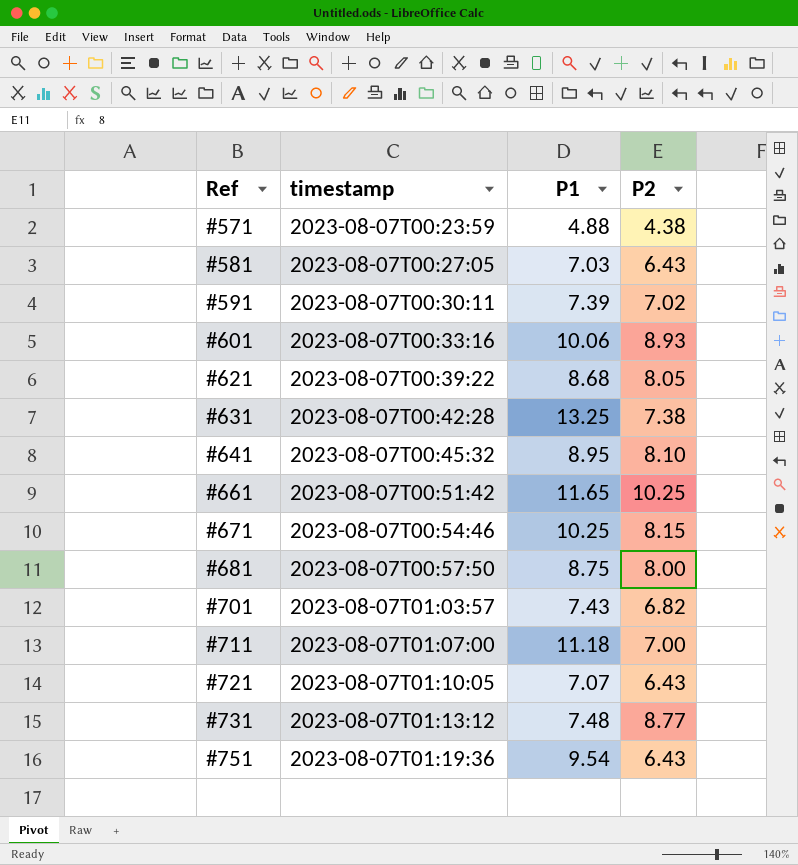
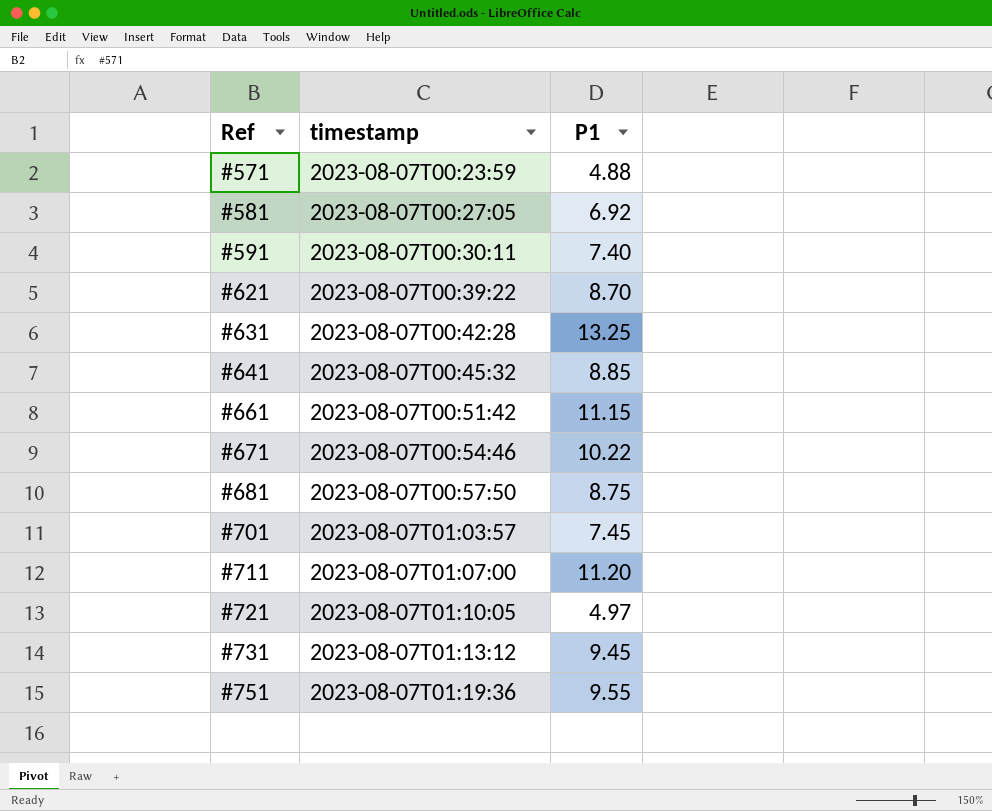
column P2 | position: 4 -> none
row #601: 2023-08-07T00:33:16 | 10.06 | 8.93 -> none
#581 | P1: 7.03 -> 6.92
#591 | P1: 7.39 -> 7.40
#621 | P1: 8.68 -> 8.70
#641 | P1: 8.95 -> 8.85
#661 | P1: 11.65 -> 11.15
#671 | P1: 10.25 -> 10.22
#701 | P1: 7.43 -> 7.45
#711 | P1: 11.18 -> 11.20
#721 | P1: 7.07 -> 4.97
#731 | P1: 7.48 -> 9.45
#751 | P1: 9.54 -> 9.55

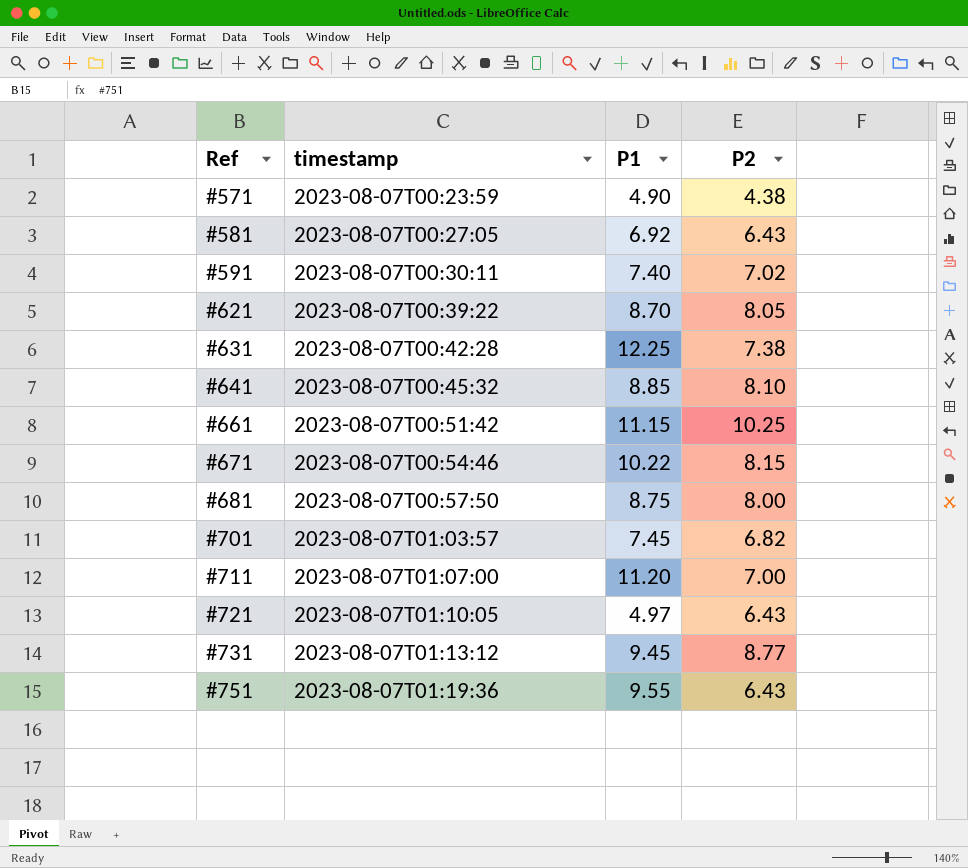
column P2 | position: none -> 4
#571 | P1: 4.88 -> 4.90
#631 | P1: 13.25 -> 12.25

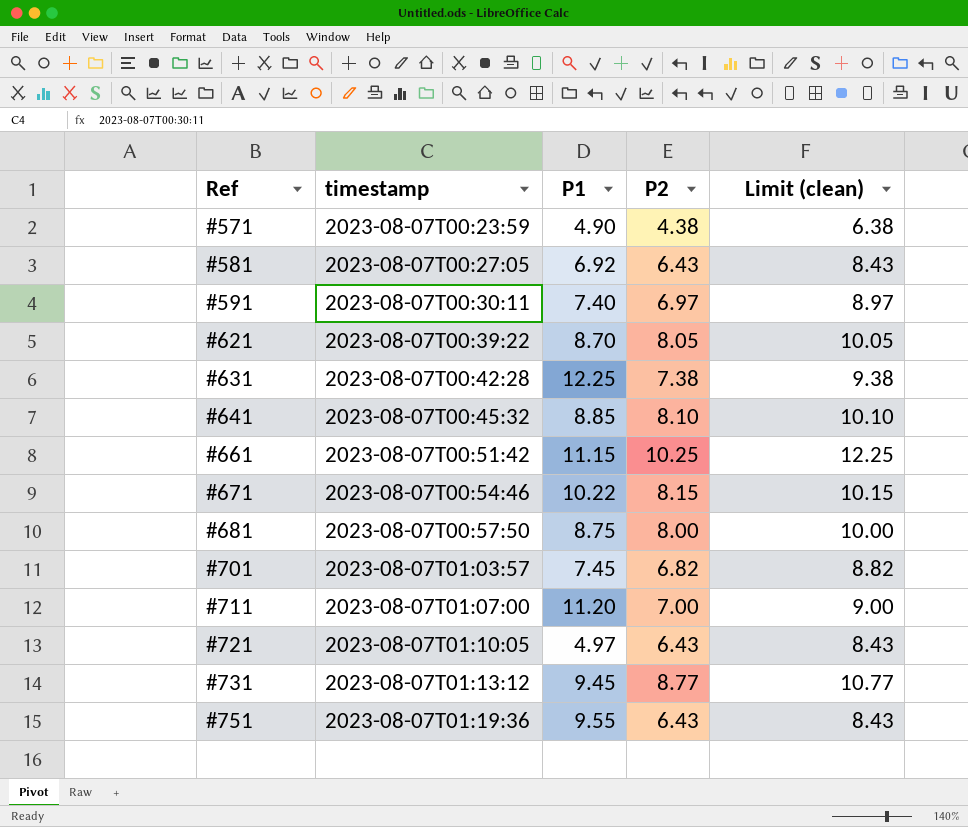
column Limit (clean) | formula: none -> [P2] + 2
#591 | P2: 7.02 -> 6.97

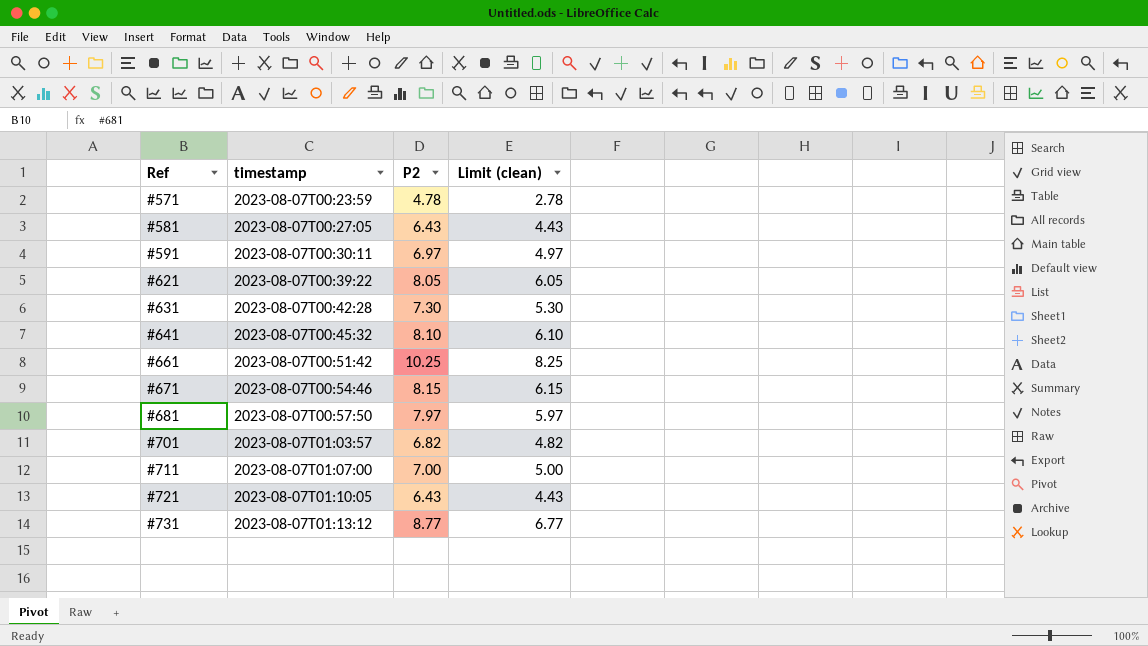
column P1 | position: 3 -> none
column Limit (clean) | formula: [P2] + 2 -> [P2] - 2
row #751: 2023-08-07T01:19:36 | 9.55 | 6.43 | 8.43 -> none
#571 | P2: 4.38 -> 4.78
#631 | P2: 7.38 -> 7.30
#681 | P2: 8.00 -> 7.97

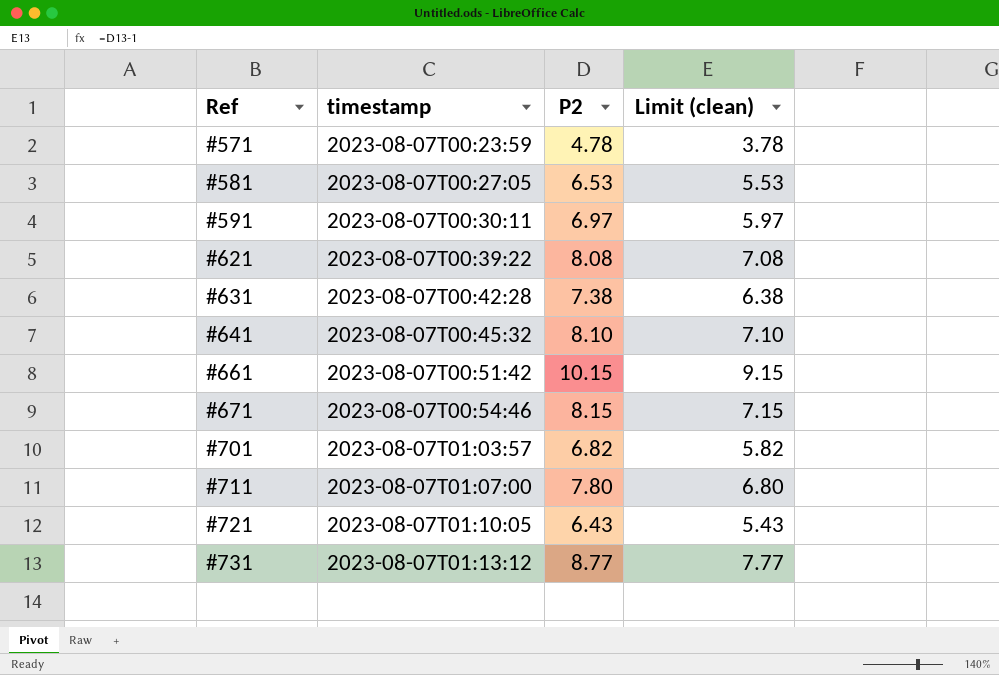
column Limit (clean) | formula: [P2] - 2 -> [P2] - 1
row #681: 2023-08-07T00:57:50 | 7.97 | 5.97 -> none
#581 | P2: 6.43 -> 6.53
#621 | P2: 8.05 -> 8.08
#631 | P2: 7.30 -> 7.38
#661 | P2: 10.25 -> 10.15
#711 | P2: 7.00 -> 7.80

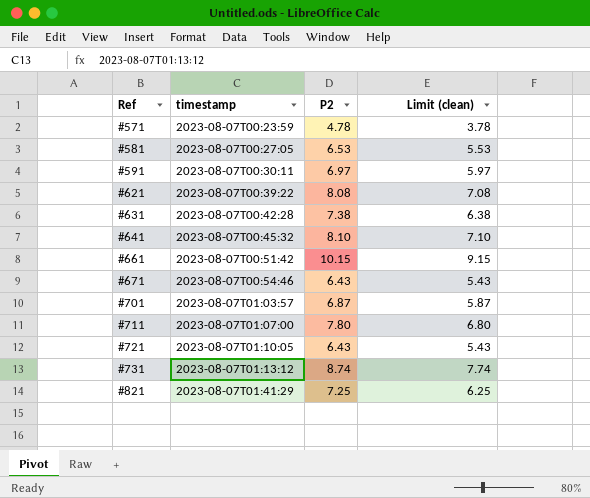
#671 | P2: 8.15 -> 6.43
#671 | Limit (clean): 7.15 -> 5.43
#701 | P2: 6.82 -> 6.87
#701 | Limit (clean): 5.82 -> 5.87
#731 | P2: 8.77 -> 8.74
#731 | Limit (clean): 7.77 -> 7.74
row #821: none -> 2023-08-07T01:41:29 | 7.25 | 6.25

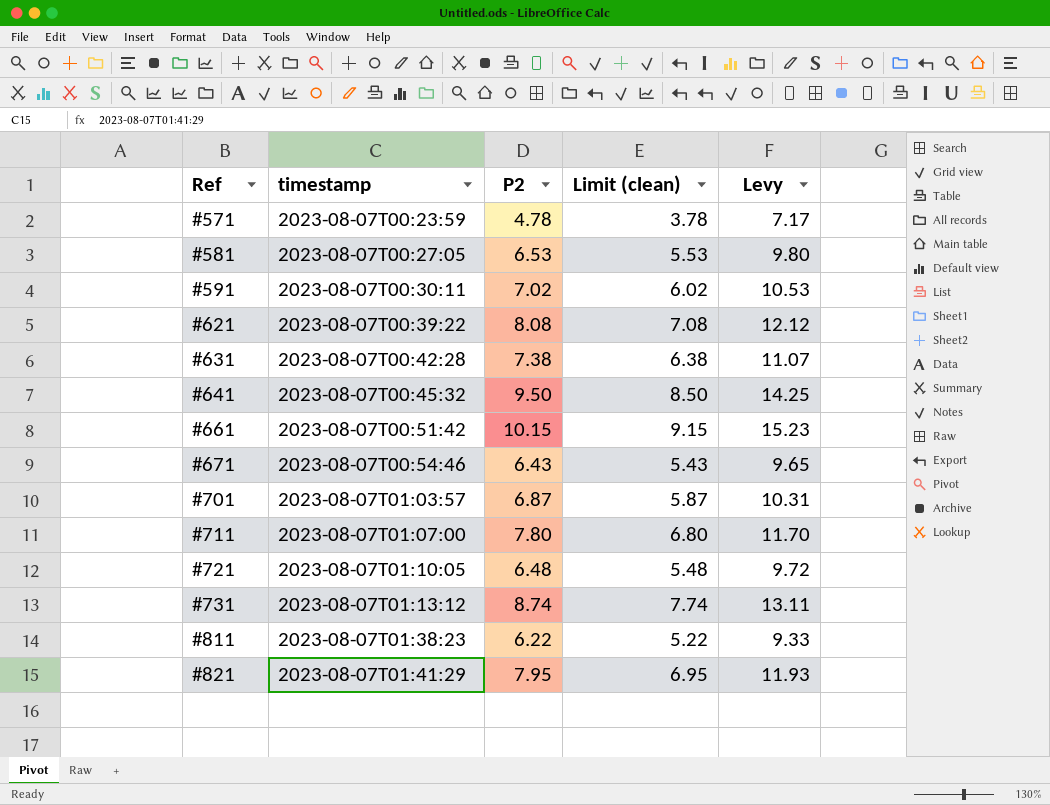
column Levy | formula: none -> [P2] * 1.5
#591 | P2: 6.97 -> 7.02
#591 | Limit (clean): 5.97 -> 6.02
#641 | P2: 8.10 -> 9.50
#641 | Limit (clean): 7.10 -> 8.50
#721 | P2: 6.43 -> 6.48
#721 | Limit (clean): 5.43 -> 5.48
row #811: none -> 2023-08-07T01:38:23 | 6.22 | 5.22 | 9.33
#821 | P2: 7.25 -> 7.95
#821 | Limit (clean): 6.25 -> 6.95

